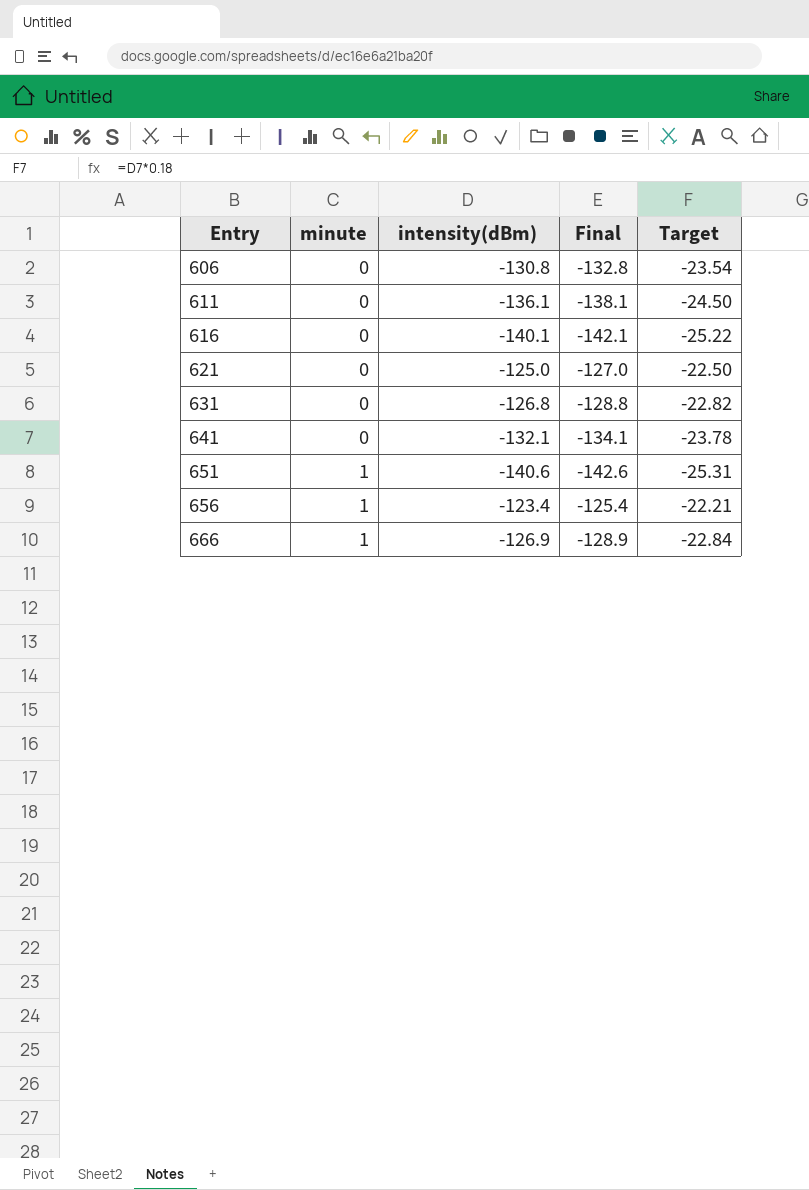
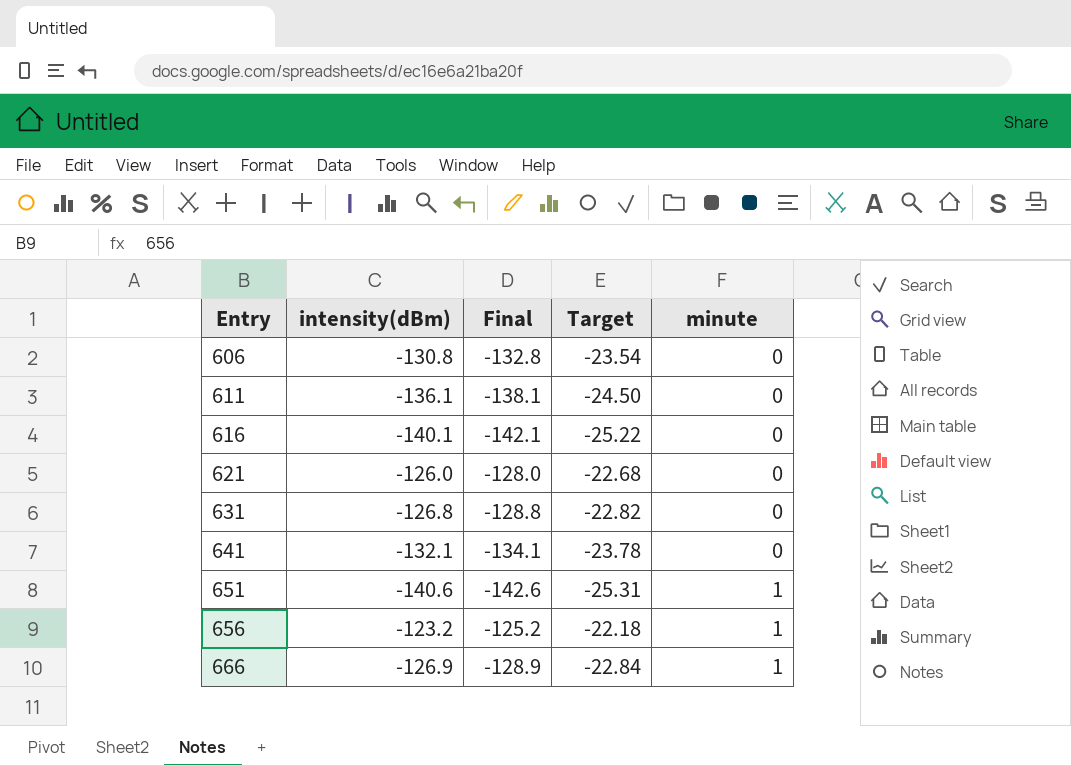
column minute | position: 2 -> 5
621 | intensity(dBm): -125.0 -> -126.0
621 | Final: -127.0 -> -128.0
621 | Target: -22.50 -> -22.68
656 | intensity(dBm): -123.4 -> -123.2
656 | Final: -125.4 -> -125.2
656 | Target: -22.21 -> -22.18

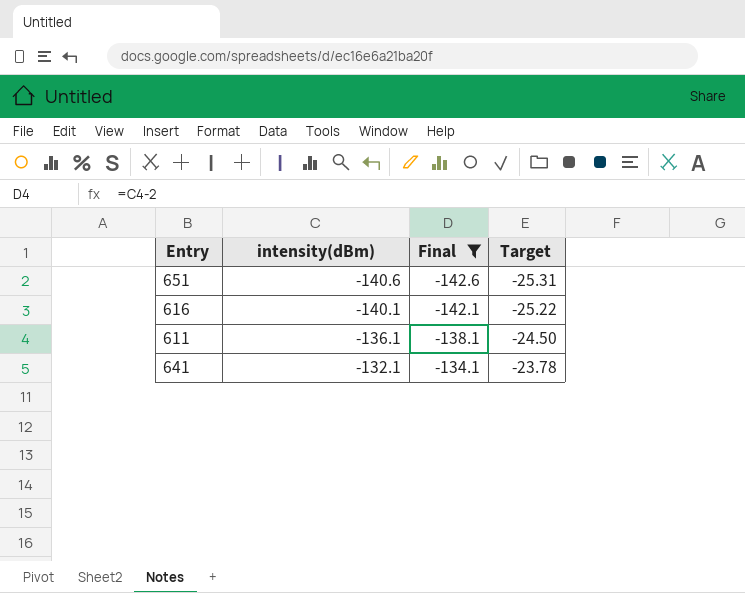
filter: none -> Final <= -134.1
row order: Entry ascending -> intensity(dBm) ascending
column minute | position: 5 -> none

